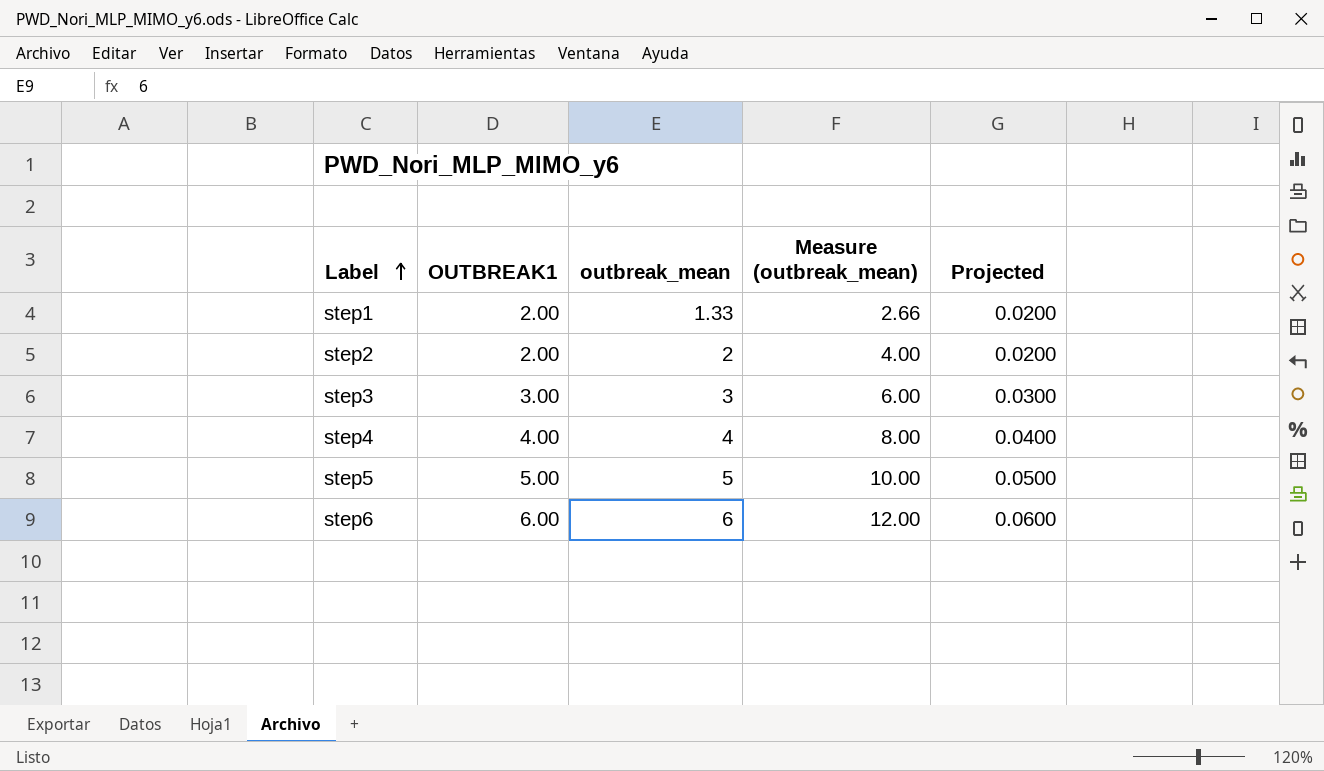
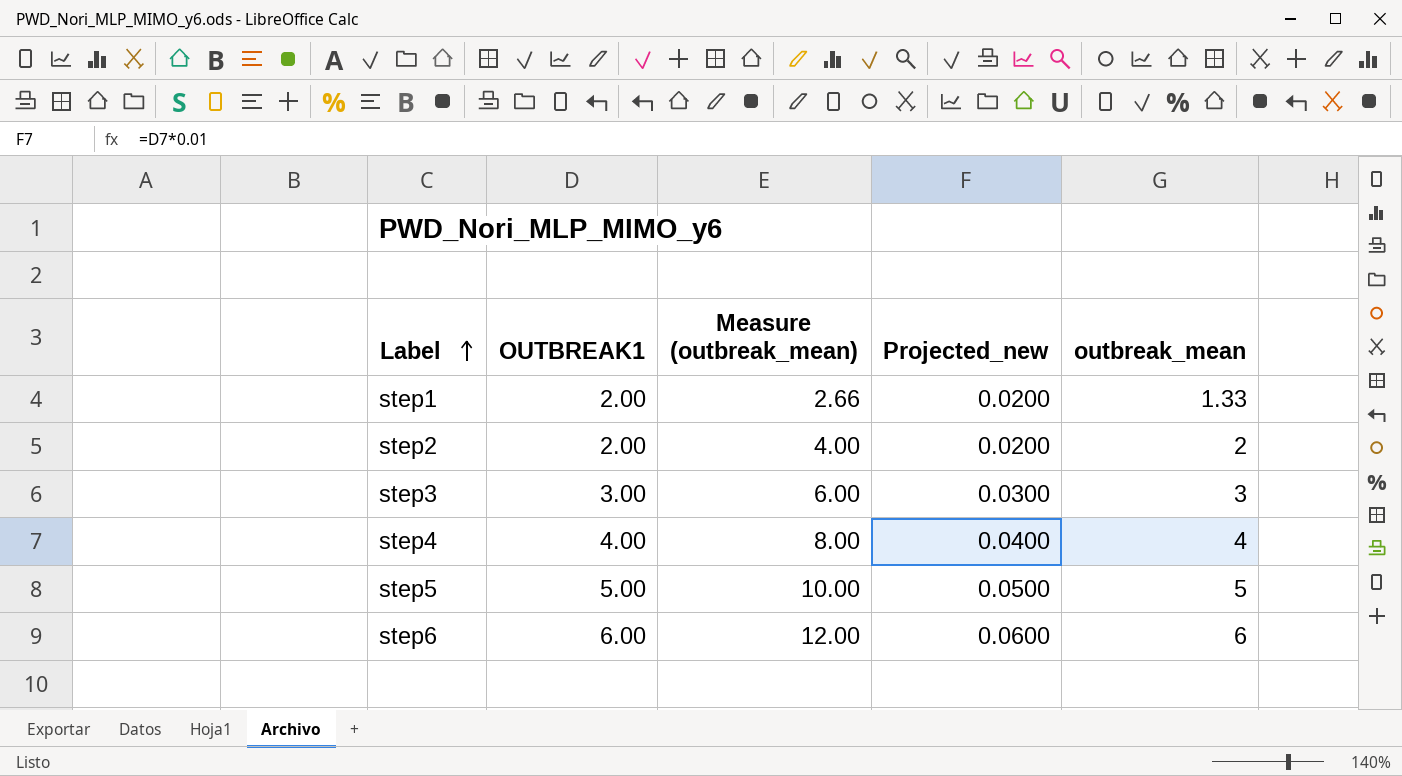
column name: Projected -> Projected_new
column outbreak_mean | position: 3 -> 5

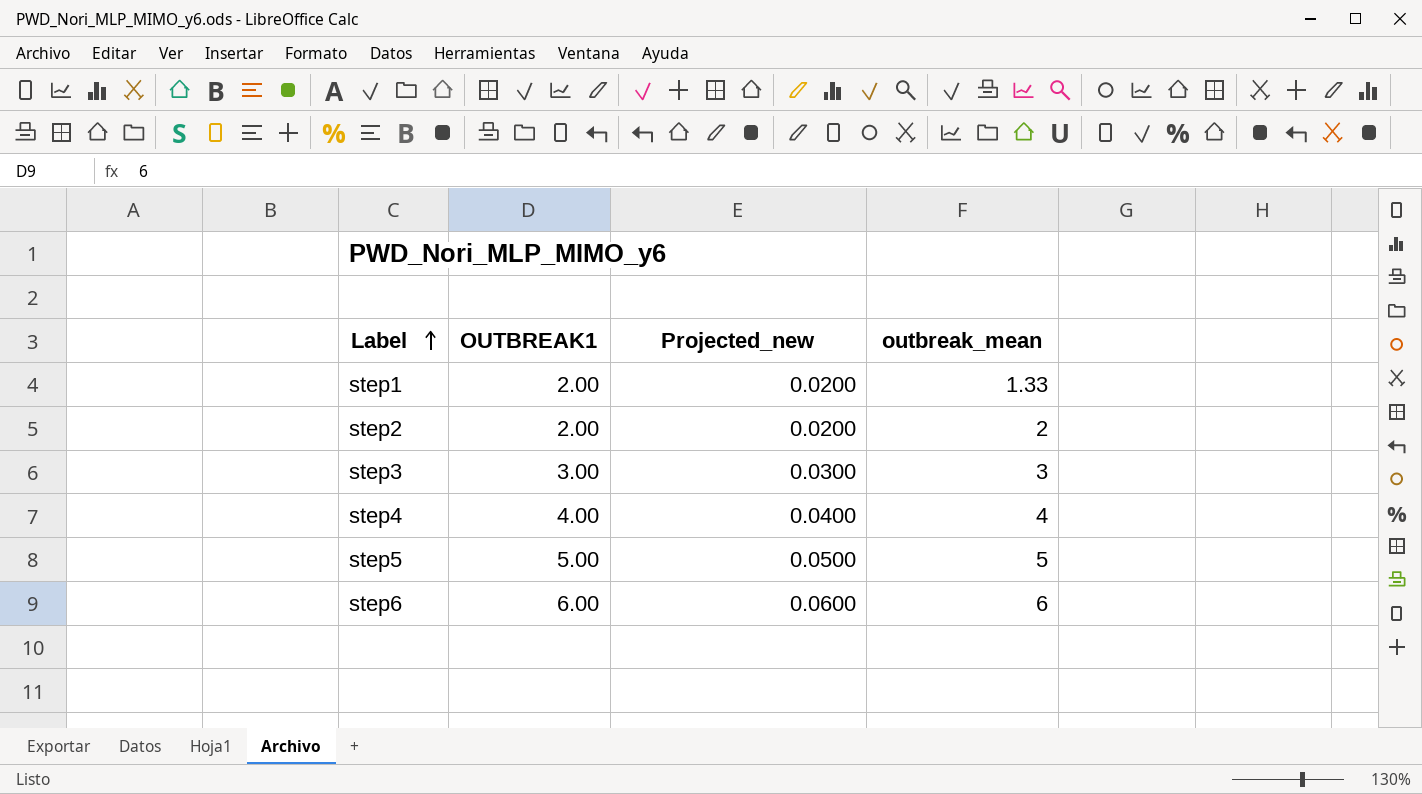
column Measure (outbreak_mean) | formula: [outbreak_mean] * 2 -> none

